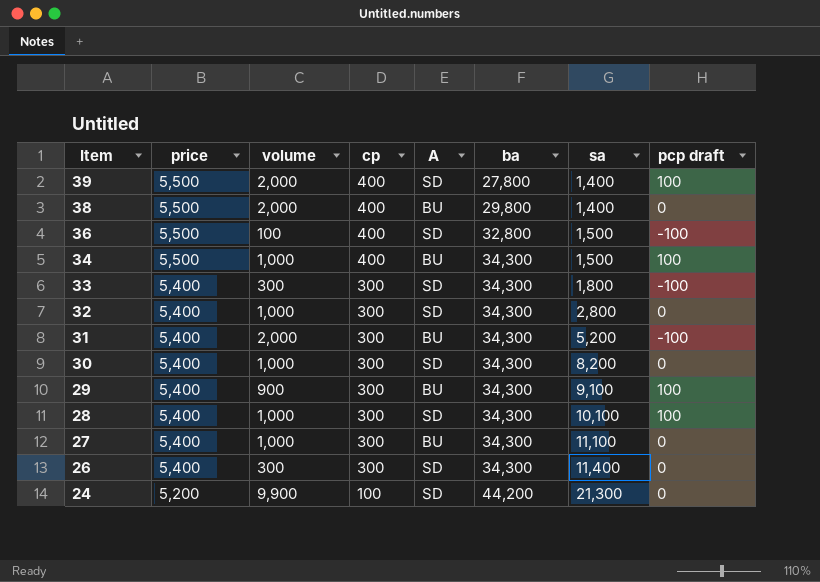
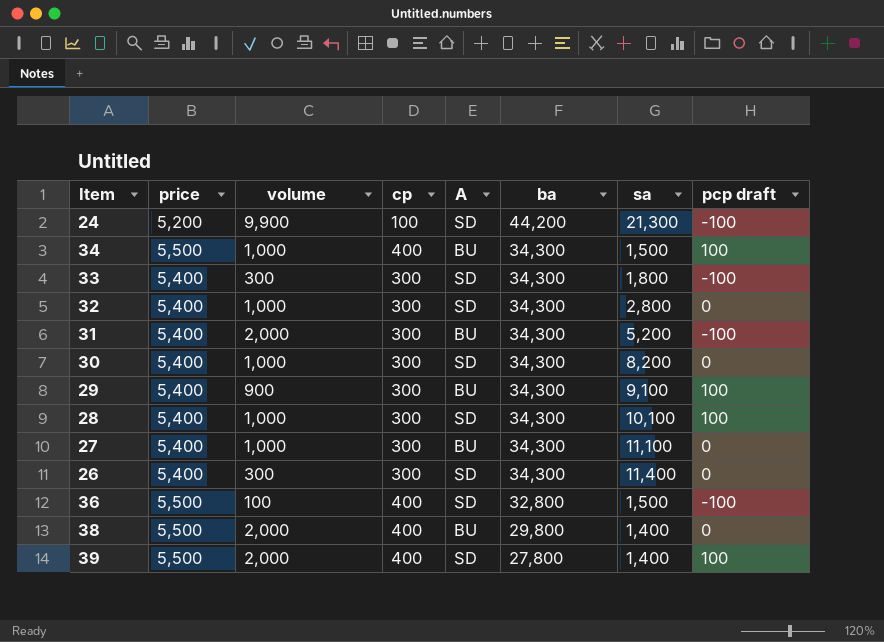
row order: Item descending -> ba descending
24 | pcp draft: 0 -> -100

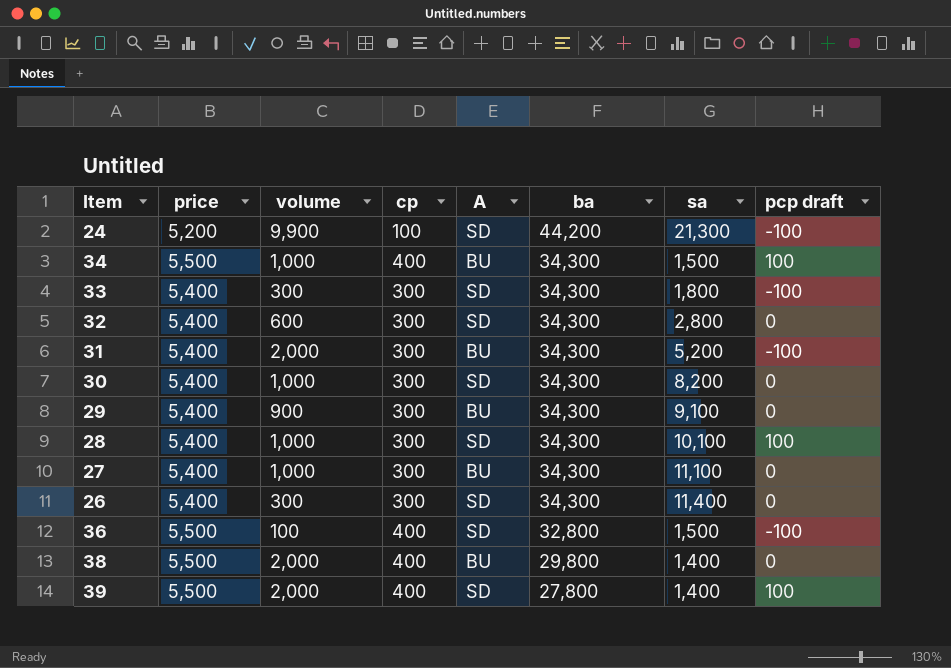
32 | volume: 1,000 -> 600
29 | pcp draft: 100 -> 0

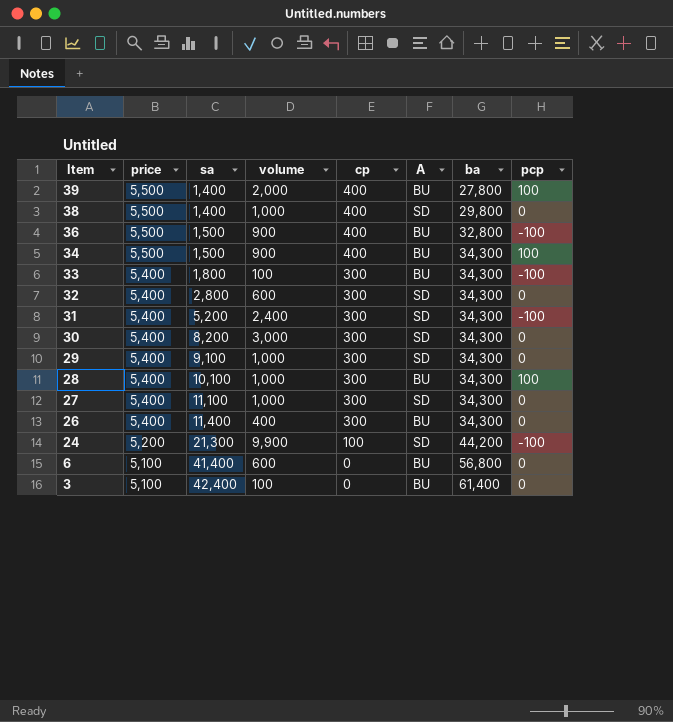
row order: ba descending -> Item descending
column sa | position: 7 -> 3
column name: pcp draft -> pcp
39 | A: SD -> BU
38 | volume: 2,000 -> 1,000
38 | A: BU -> SD
36 | volume: 100 -> 900
36 | A: SD -> BU
34 | volume: 1,000 -> 900
33 | volume: 300 -> 100
33 | A: SD -> BU
31 | volume: 2,000 -> 2,400
31 | A: BU -> SD
30 | volume: 1,000 -> 3,000
29 | volume: 900 -> 1,000
29 | A: BU -> SD
28 | A: SD -> BU
27 | A: BU -> SD
26 | volume: 300 -> 400
26 | A: SD -> BU
row 6: none -> 5,100 | 41,400 | 600 | 0 | BU | 56,800 | 0
row 3: none -> 5,100 | 42,400 | 100 | 0 | BU | 61,400 | 0

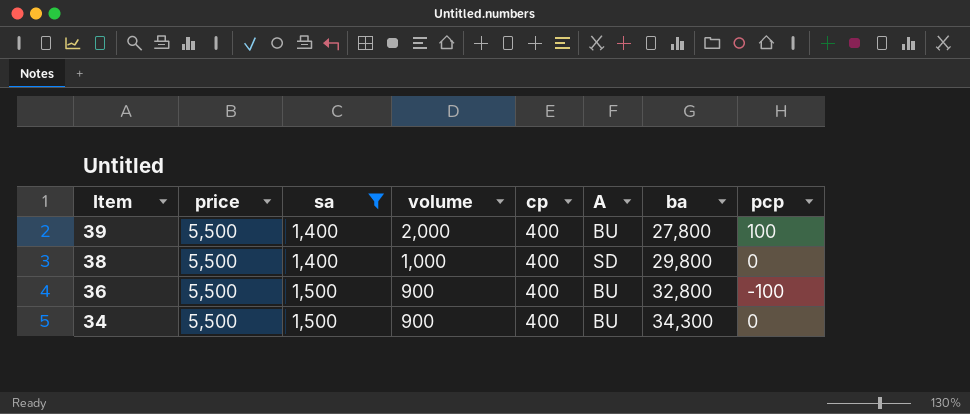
filter: none -> sa <= 1,500
34 | pcp: 100 -> 0

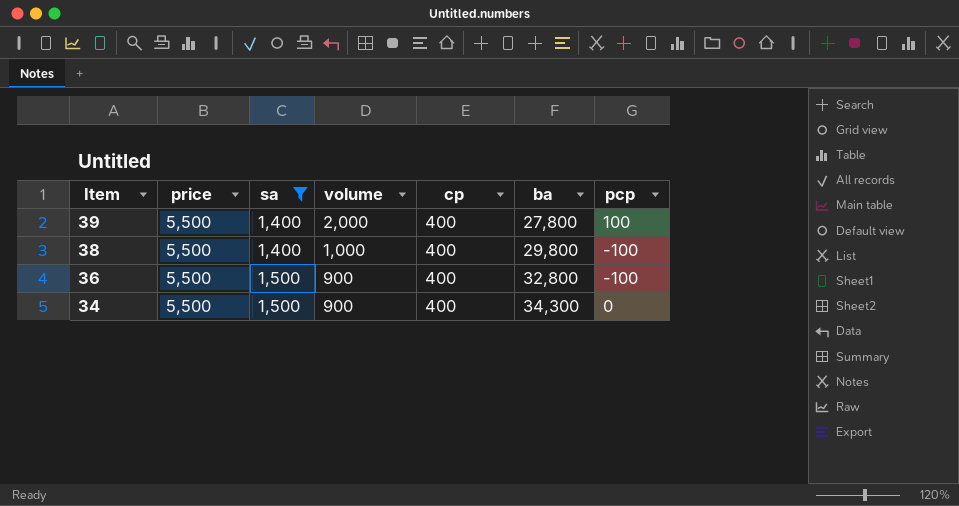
column A | position: 6 -> none
38 | pcp: 0 -> -100

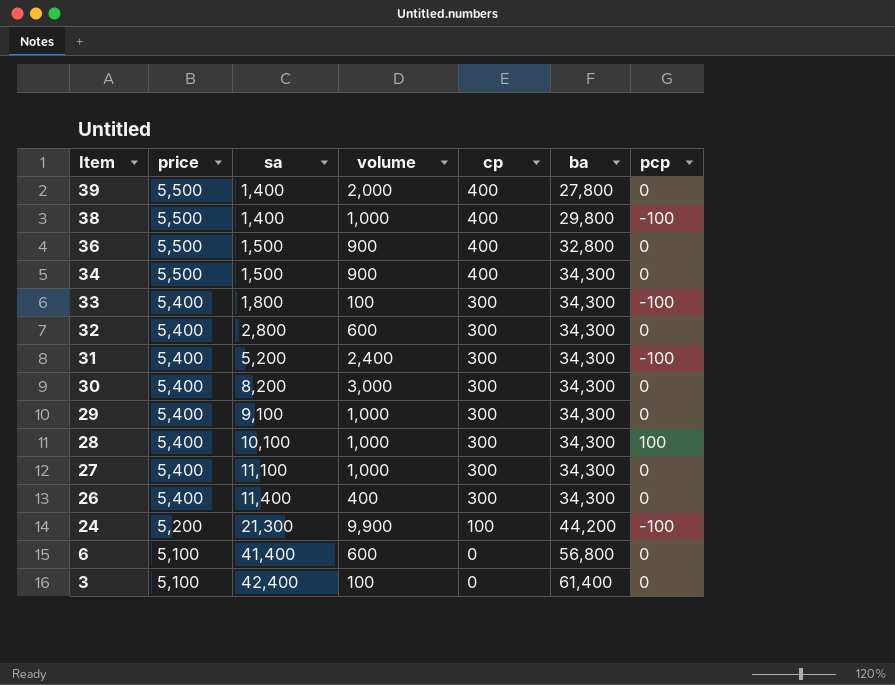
filter: sa <= 1,500 -> none
39 | pcp: 100 -> 0
36 | pcp: -100 -> 0

